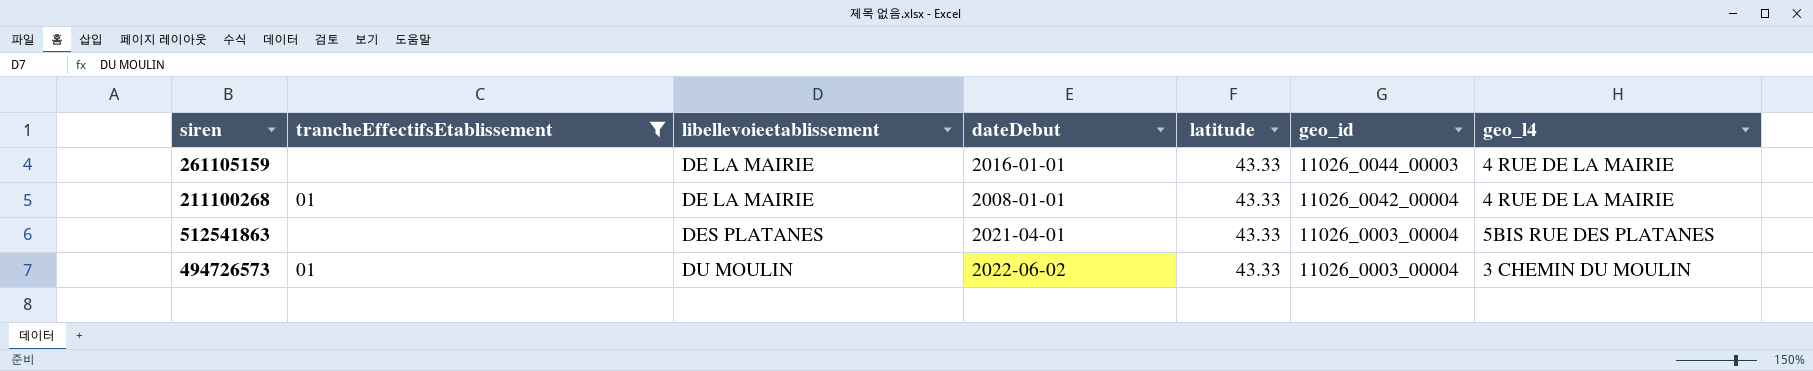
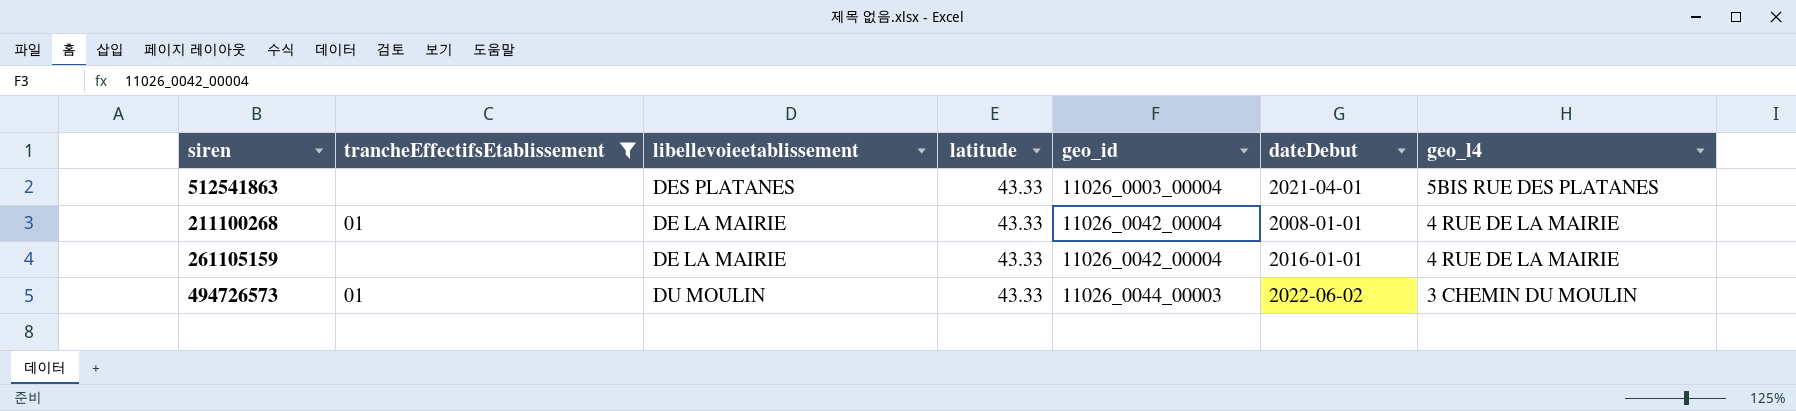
row order: libellevoieetablissement ascending -> geo_id ascending
column dateDebut | position: 4 -> 6
261105159 | geo_id: 11026_0044_00003 -> 11026_0042_00004
494726573 | geo_id: 11026_0003_00004 -> 11026_0044_00003

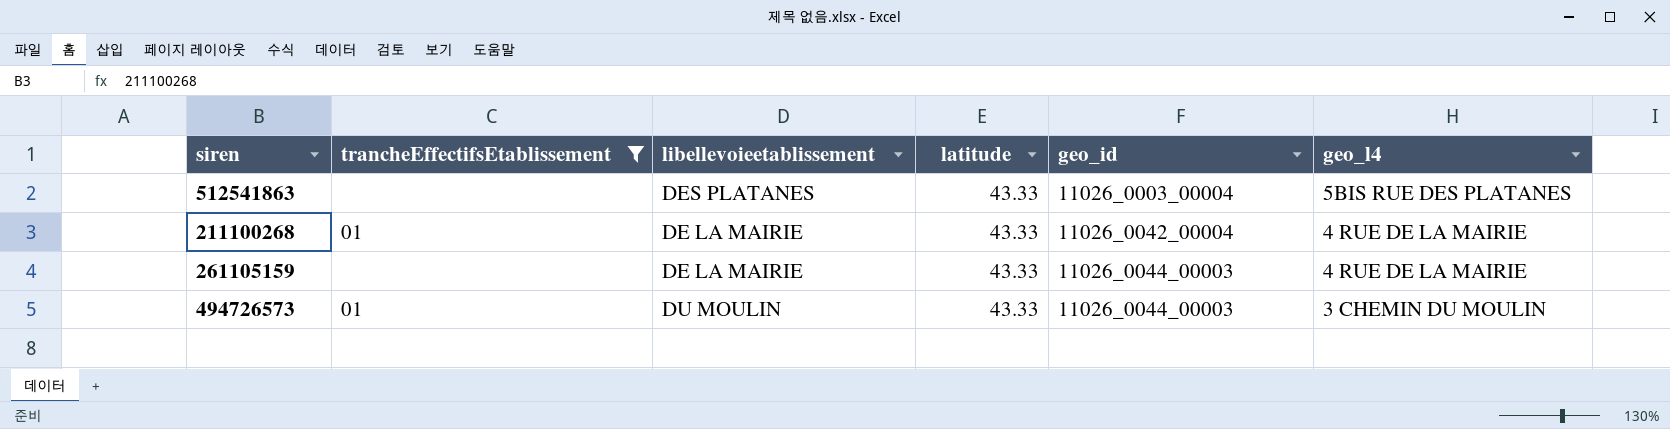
column dateDebut | position: 6 -> none
261105159 | geo_id: 11026_0042_00004 -> 11026_0044_00003

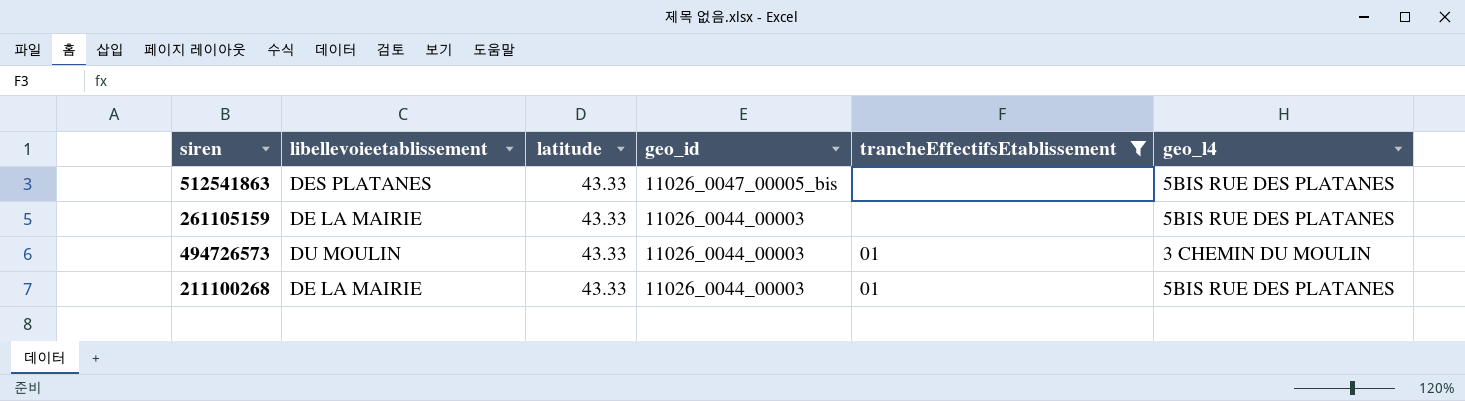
row order: geo_id ascending -> geo_id descending
column trancheEffectifsEtablissement | position: 2 -> 5
512541863 | geo_id: 11026_0003_00004 -> 11026_0047_00005_bis
261105159 | geo_l4: 4 RUE DE LA MAIRIE -> 5BIS RUE DES PLATANES
211100268 | geo_id: 11026_0042_00004 -> 11026_0044_00003
211100268 | geo_l4: 4 RUE DE LA MAIRIE -> 5BIS RUE DES PLATANES

